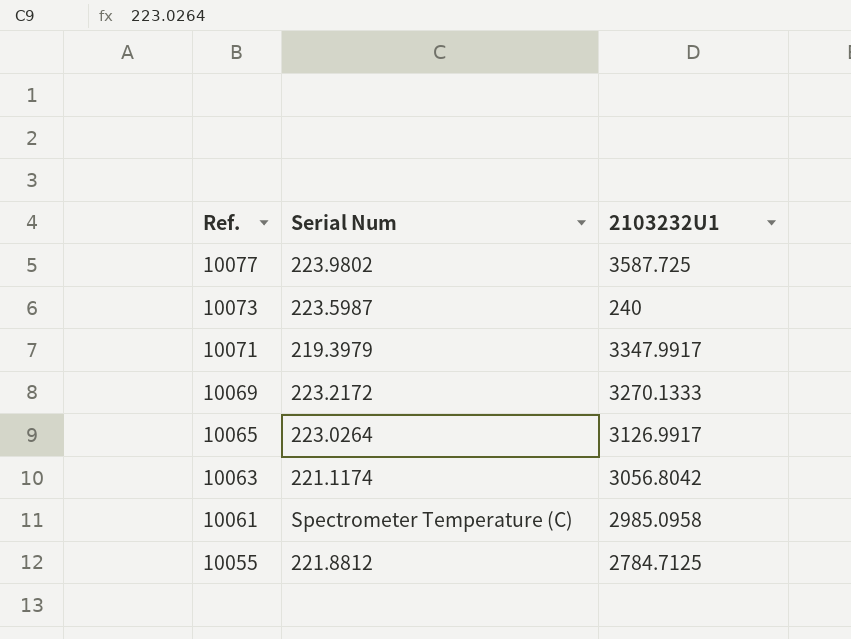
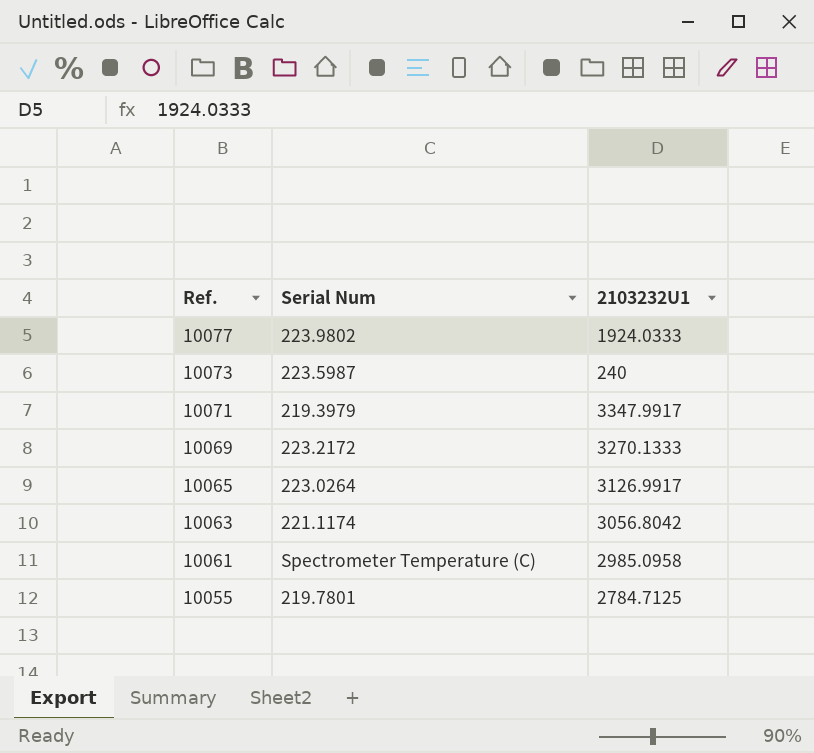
10077 | 2103232U1: 3587.725 -> 1924.0333
10055 | Serial Num: 221.8812 -> 219.7801

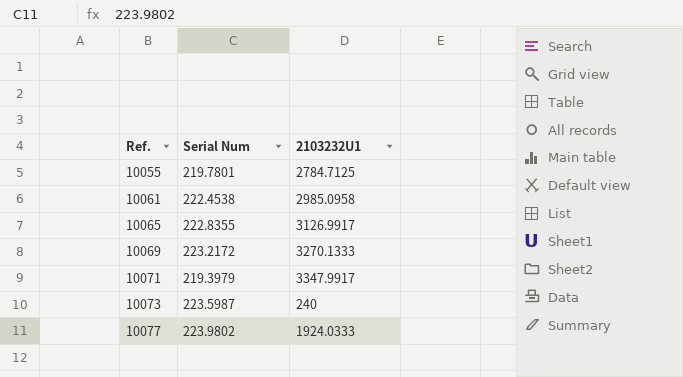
row order: Ref. descending -> Ref. ascending
row 10063: 221.1174 | 3056.8042 -> none
10061 | Serial Num: Spectrometer Temperature (C) -> 222.4538
10065 | Serial Num: 223.0264 -> 222.8355

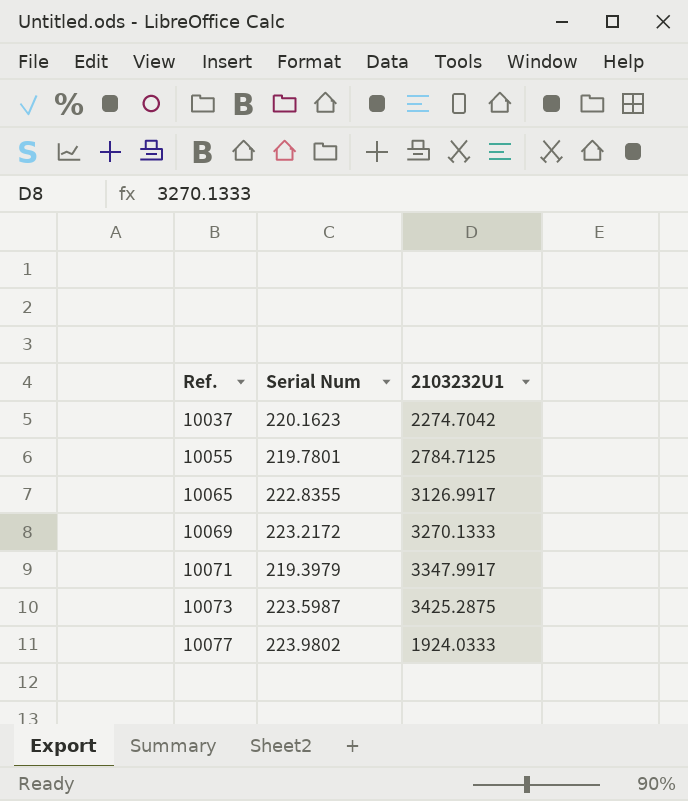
row 10061: 222.4538 | 2985.0958 -> none
row 10037: none -> 220.1623 | 2274.7042
10073 | 2103232U1: 240 -> 3425.2875

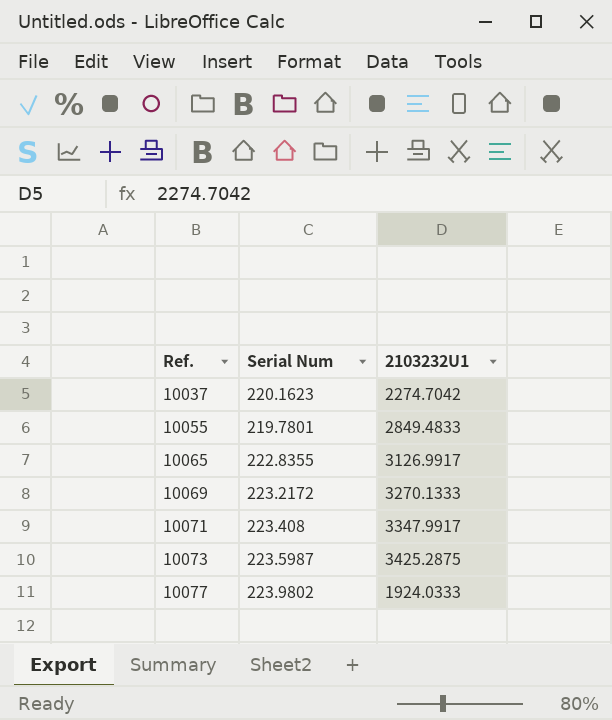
10055 | 2103232U1: 2784.7125 -> 2849.4833
10071 | Serial Num: 219.3979 -> 223.408

